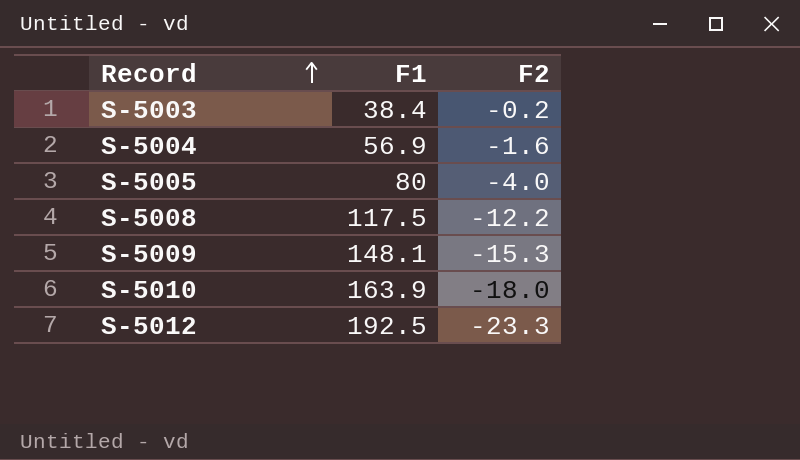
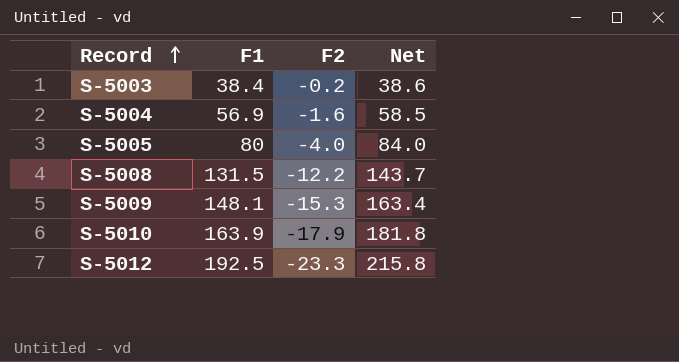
column Net | formula: none -> [F1] - [F2]
S-5008 | F1: 117.5 -> 131.5
S-5010 | F2: -18.0 -> -17.9

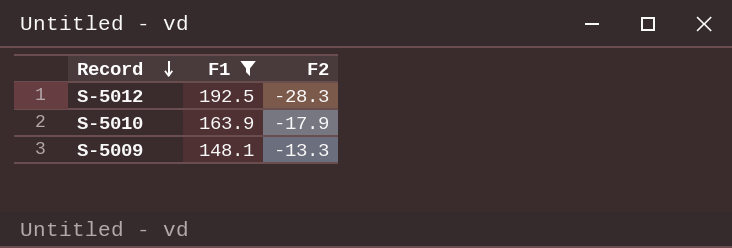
filter: none -> F1 >= 148.1
row order: Record ascending -> Record descending
column Net | formula: [F1] - [F2] -> none
S-5012 | F2: -23.3 -> -28.3
S-5009 | F2: -15.3 -> -13.3

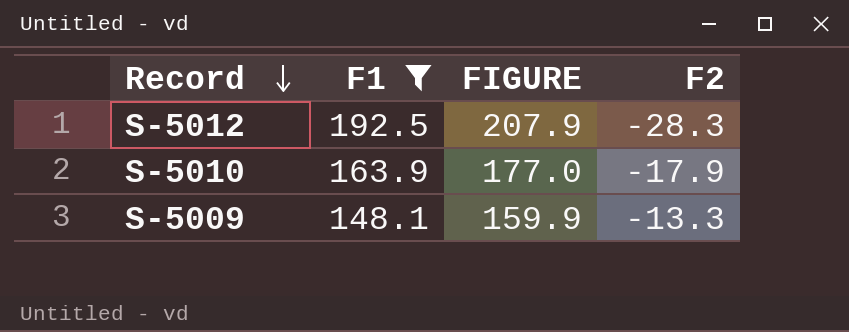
column FIGURE | formula: none -> [F1] * 1.08

